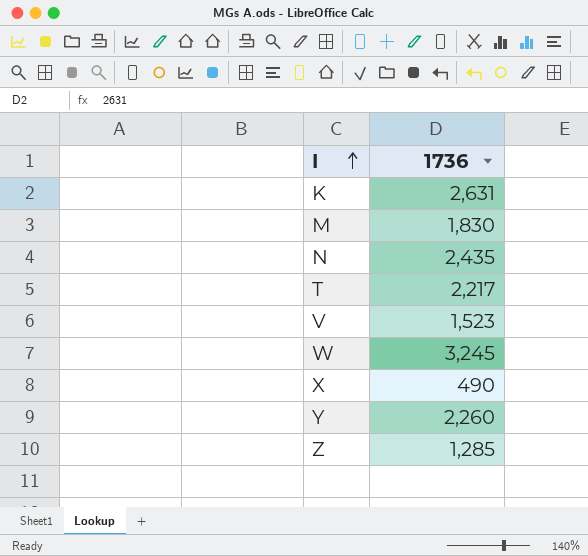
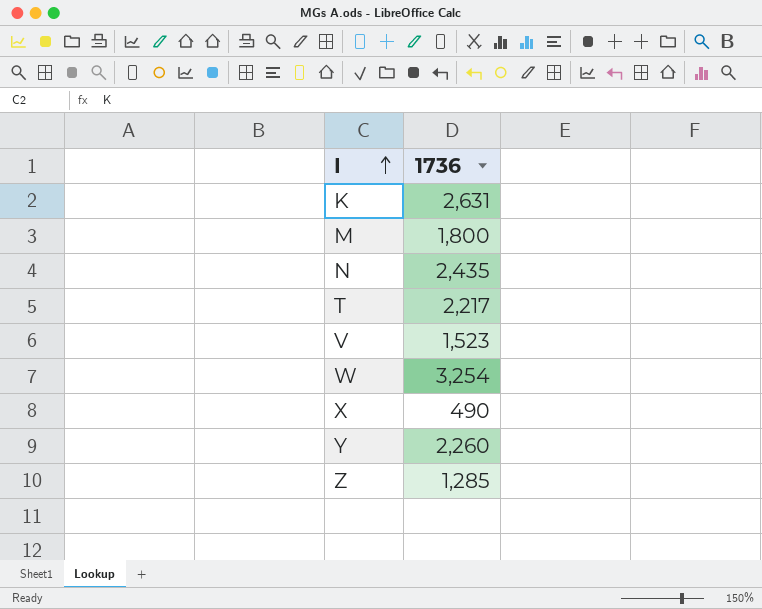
M | 1736: 1,830 -> 1,800
W | 1736: 3,245 -> 3,254

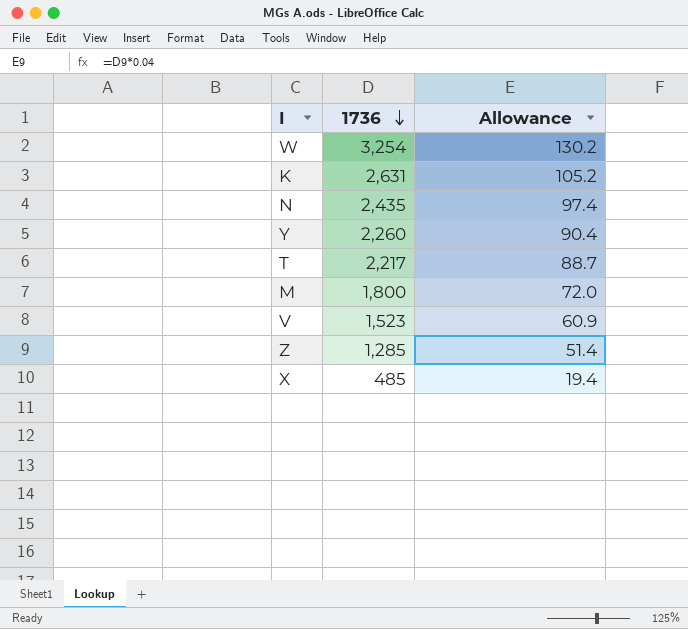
row order: I ascending -> 1736 descending
column Allowance | formula: none -> [1736] * 0.04
X | 1736: 490 -> 485

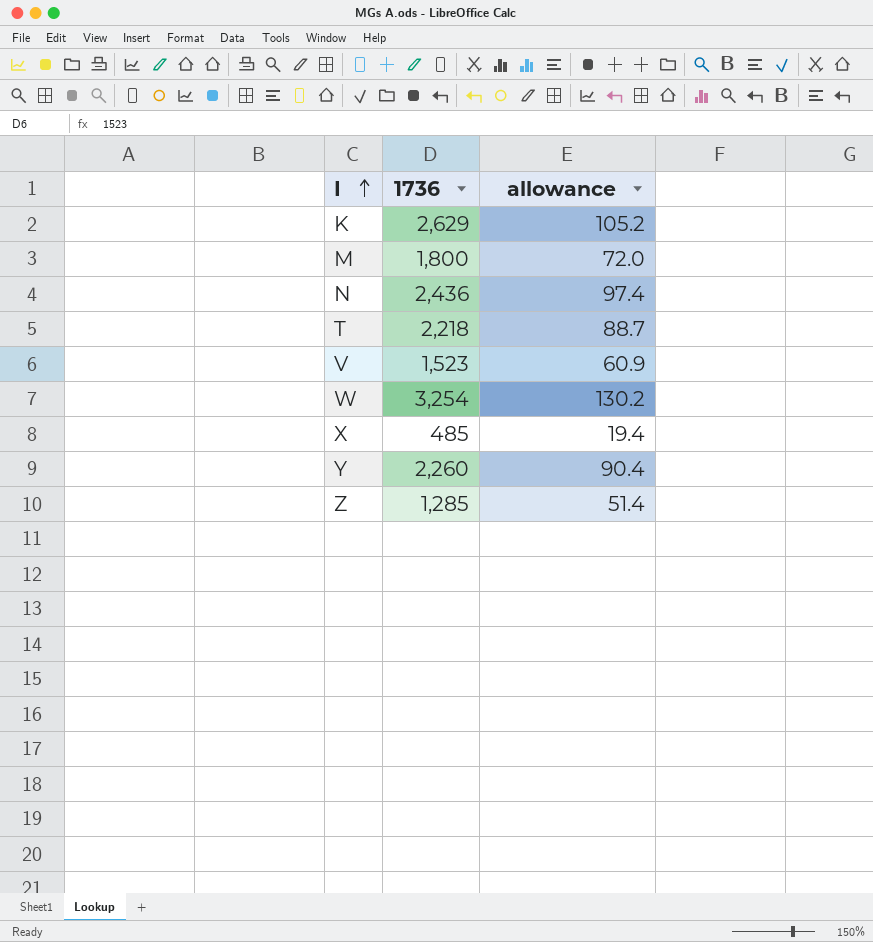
row order: 1736 descending -> I ascending
column name: Allowance -> allowance
K | 1736: 2,631 -> 2,629
N | 1736: 2,435 -> 2,436
T | 1736: 2,217 -> 2,218

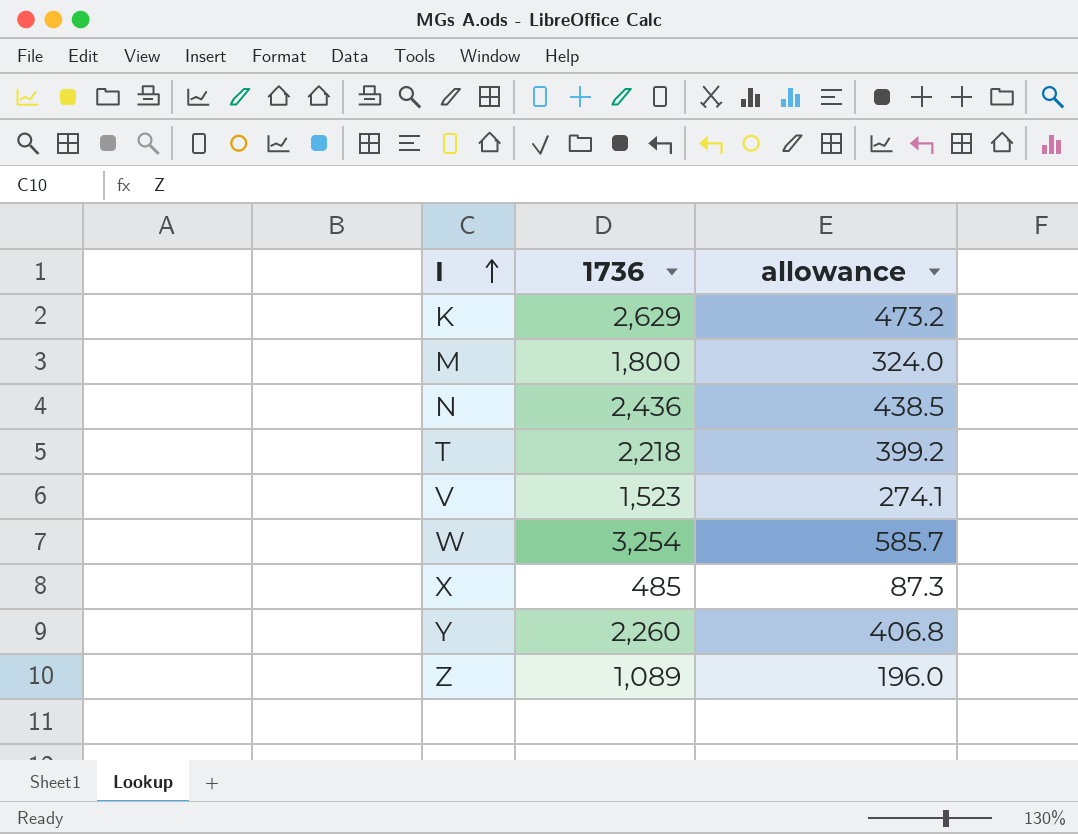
column allowance | formula: [1736] * 0.04 -> [1736] * 0.18
Z | 1736: 1,285 -> 1,089

